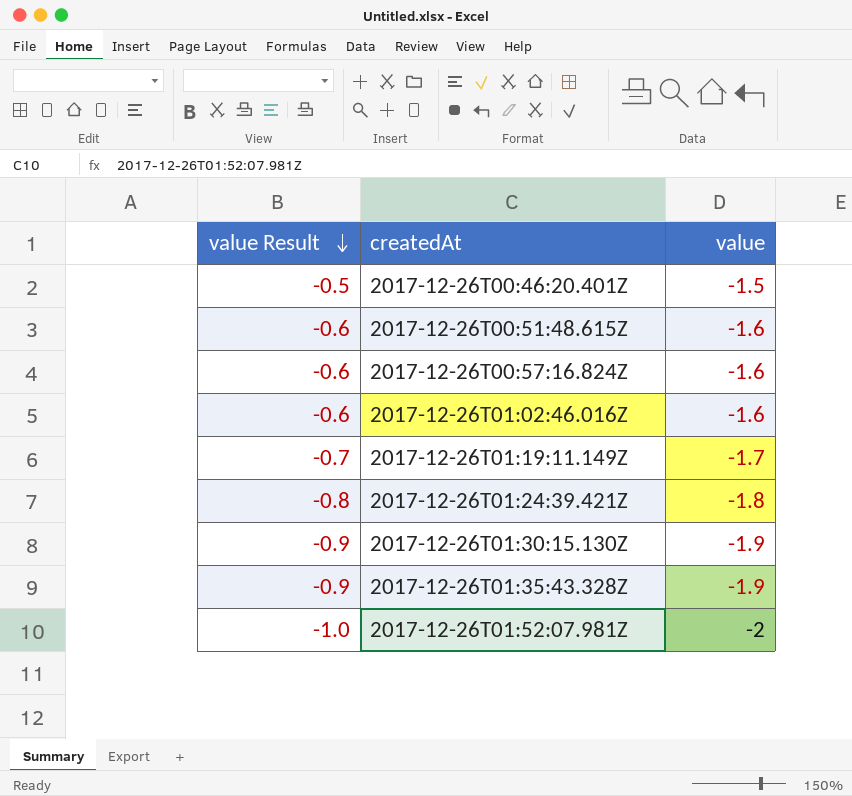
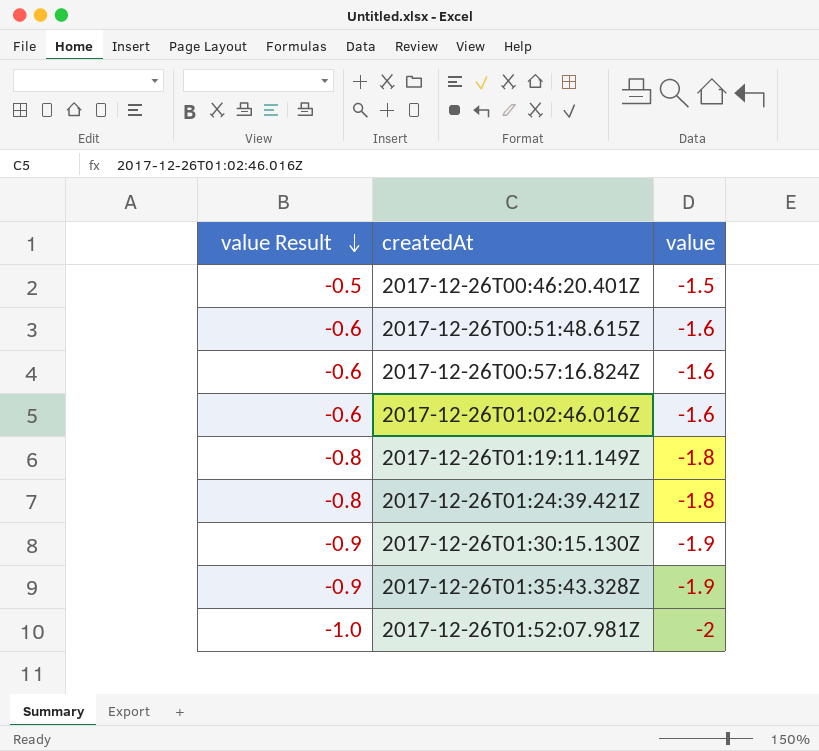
2017-12-26T01:19:11.149Z | value Result: -0.7 -> -0.8
2017-12-26T01:19:11.149Z | value: -1.7 -> -1.8

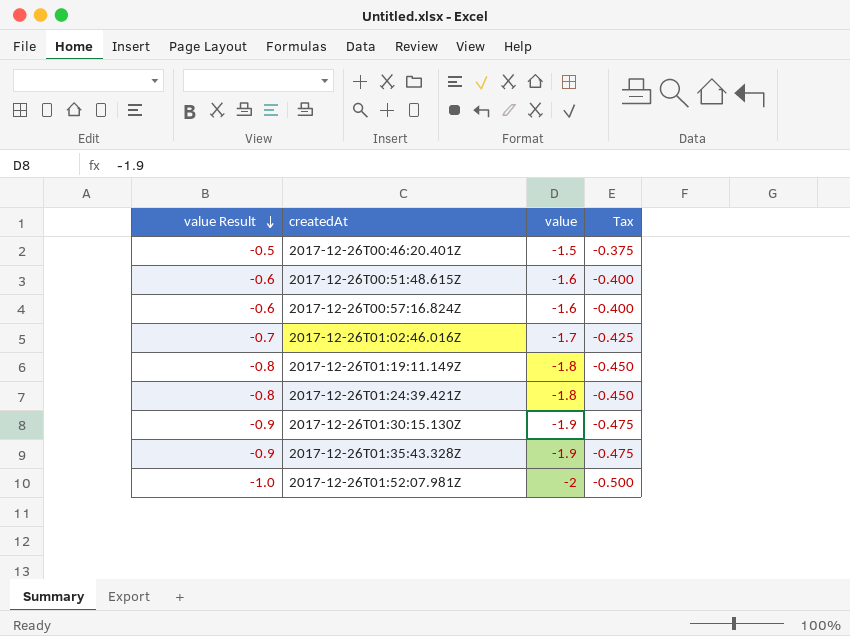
column Tax | formula: none -> [value] * 0.25
2017-12-26T01:02:46.016Z | value Result: -0.6 -> -0.7
2017-12-26T01:02:46.016Z | value: -1.6 -> -1.7

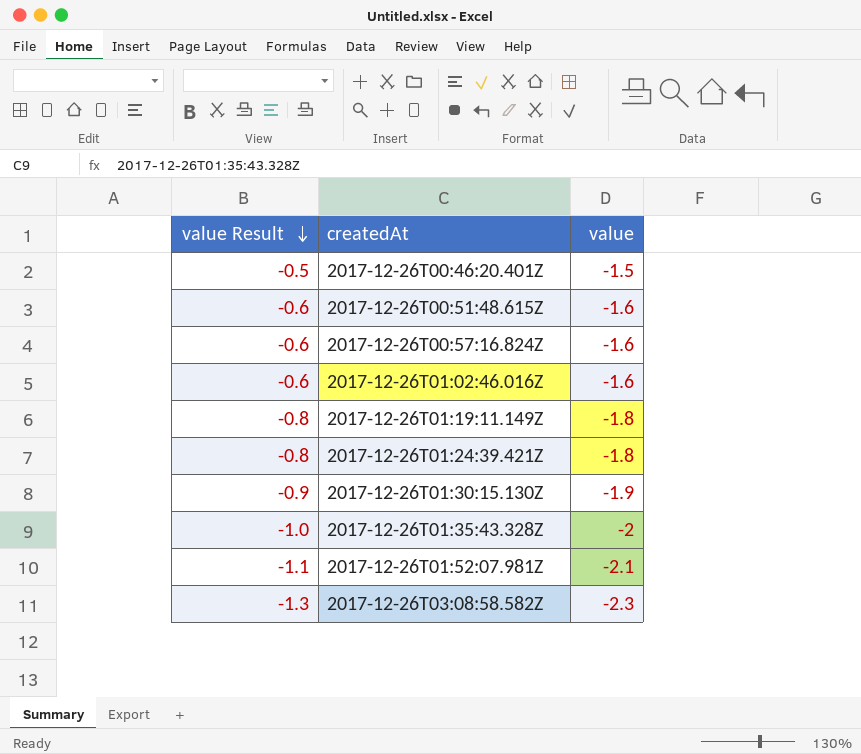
column Tax | formula: [value] * 0.25 -> none
2017-12-26T01:02:46.016Z | value Result: -0.7 -> -0.6
2017-12-26T01:02:46.016Z | value: -1.7 -> -1.6
2017-12-26T01:35:43.328Z | value Result: -0.9 -> -1.0
2017-12-26T01:35:43.328Z | value: -1.9 -> -2
2017-12-26T01:52:07.981Z | value Result: -1.0 -> -1.1
2017-12-26T01:52:07.981Z | value: -2 -> -2.1
row 2017-12-26T03:08:58.582Z: none -> -1.3 | -2.3

